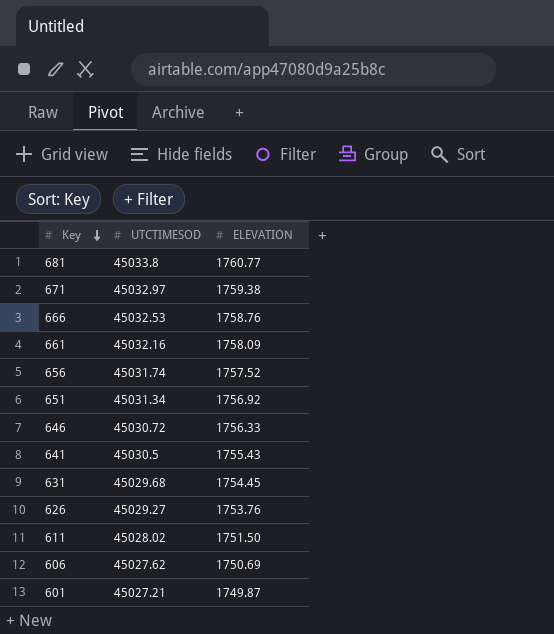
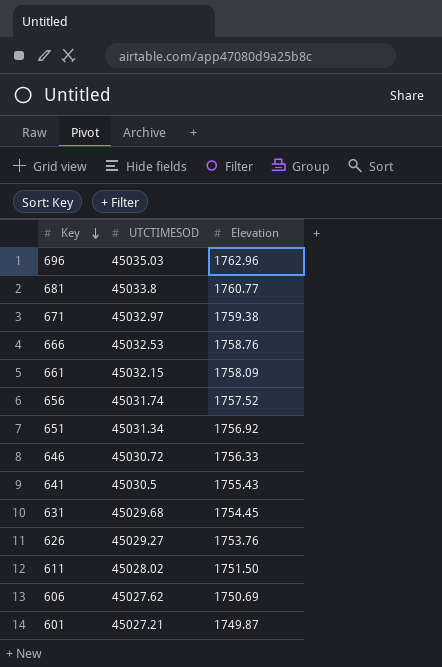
column name: ELEVATION -> Elevation
row 696: none -> 45035.03 | 1762.96
661 | UTCTIMESOD: 45032.16 -> 45032.15

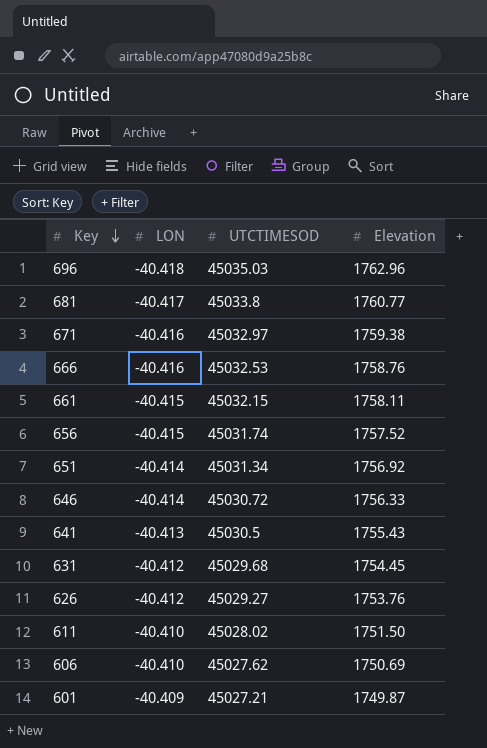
column LON | position: none -> 2
661 | Elevation: 1758.09 -> 1758.11

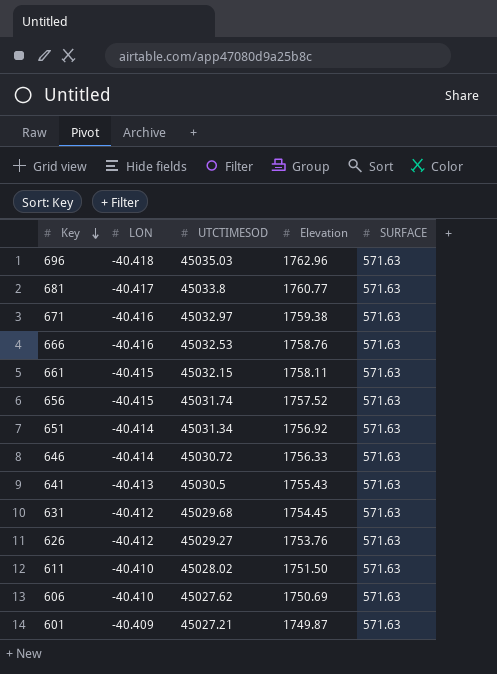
column SURFACE | position: none -> 5

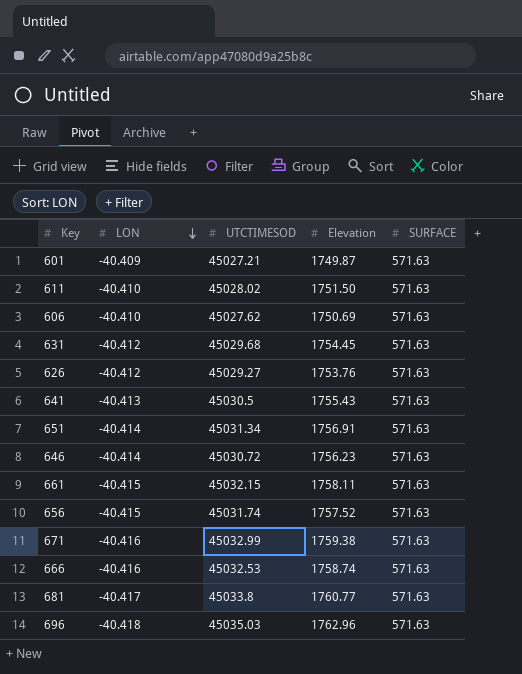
row order: Key descending -> LON descending
651 | Elevation: 1756.92 -> 1756.91
646 | Elevation: 1756.33 -> 1756.23
671 | UTCTIMESOD: 45032.97 -> 45032.99
666 | Elevation: 1758.76 -> 1758.74

